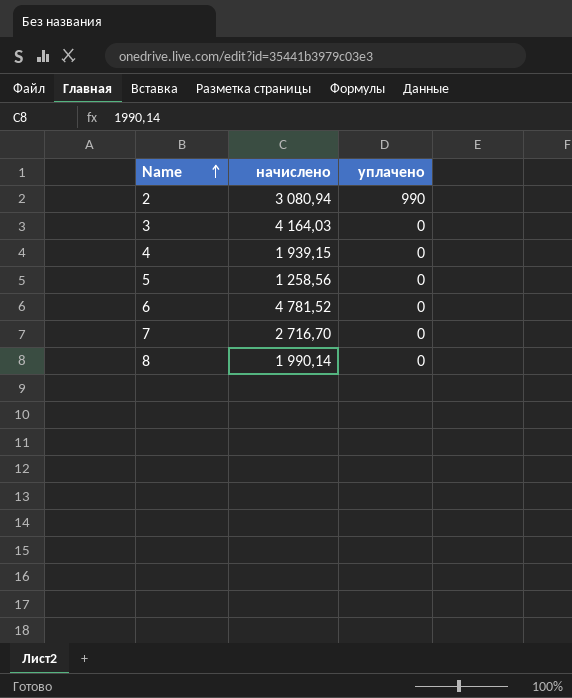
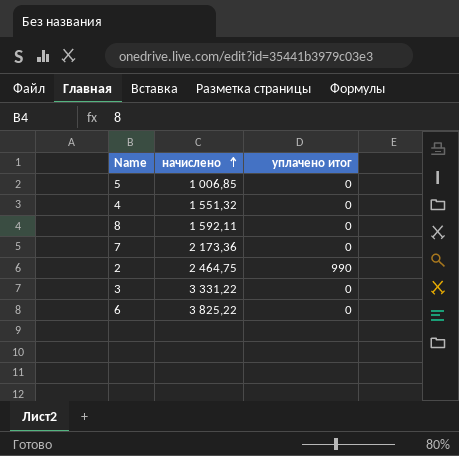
row order: Name ascending -> начислено ascending
column name: уплачено -> уплачено итог
5 | начислено: 1 258,56 -> 1 006,85
4 | начислено: 1 939,15 -> 1 551,32
8 | начислено: 1 990,14 -> 1 592,11
7 | начислено: 2 716,70 -> 2 173,36
2 | начислено: 3 080,94 -> 2 464,75
3 | начислено: 4 164,03 -> 3 331,22
6 | начислено: 4 781,52 -> 3 825,22

